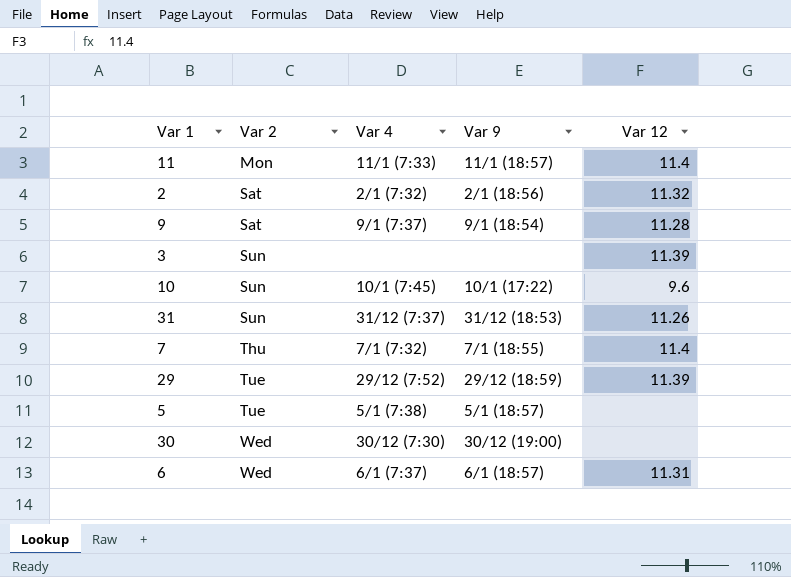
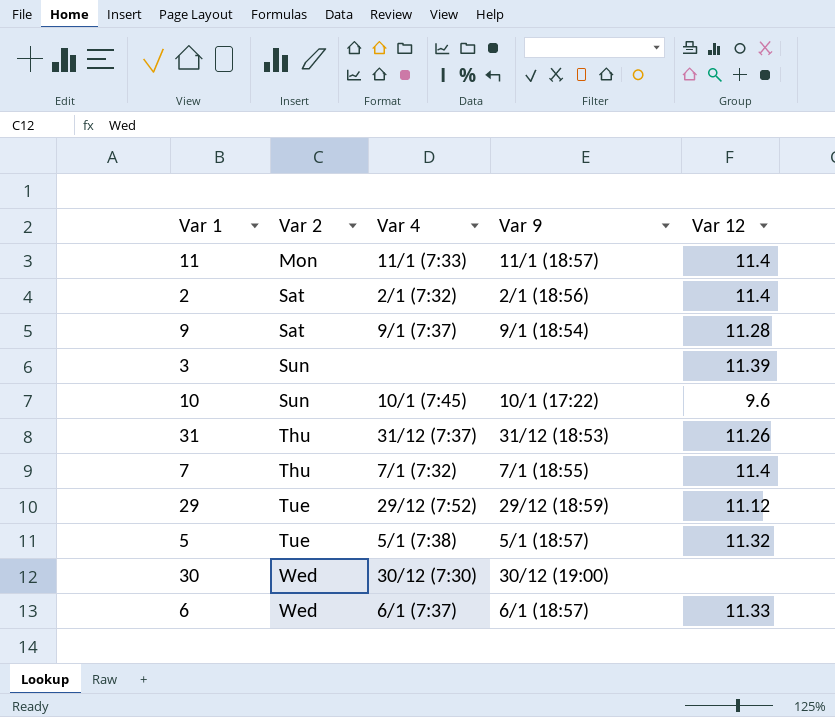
2 | Var 12: 11.32 -> 11.4
31 | Var 2: Sun -> Thu
29 | Var 12: 11.39 -> 11.12
5 | Var 12: none -> 11.32
6 | Var 12: 11.31 -> 11.33

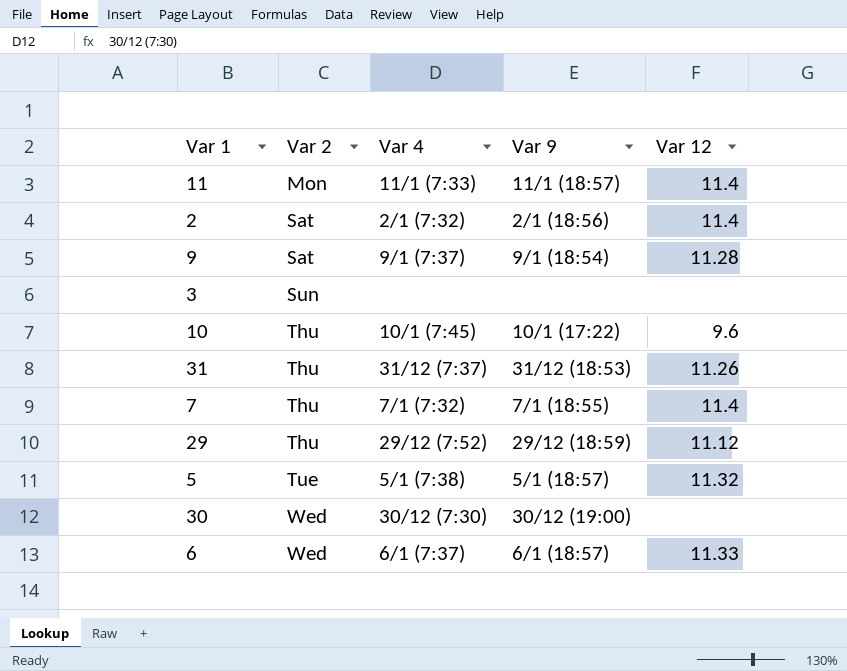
3 | Var 12: 11.39 -> none
10 | Var 2: Sun -> Thu
29 | Var 2: Tue -> Thu

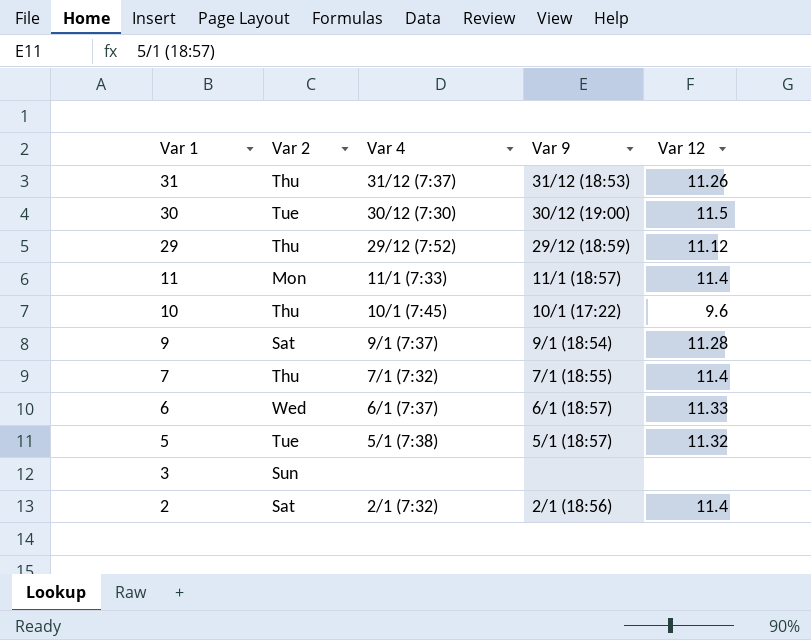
row order: Var 2 ascending -> Var 1 descending
30 | Var 2: Wed -> Tue
30 | Var 12: none -> 11.5

